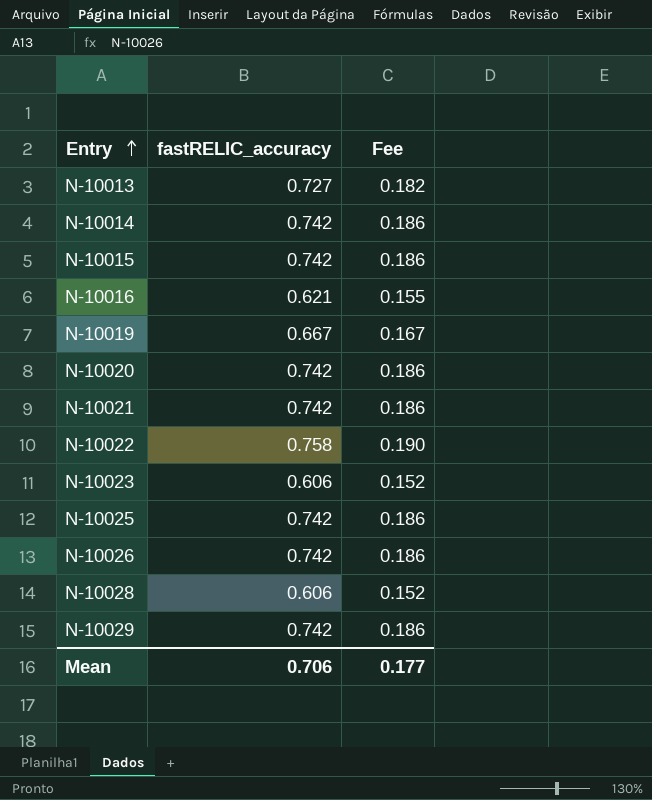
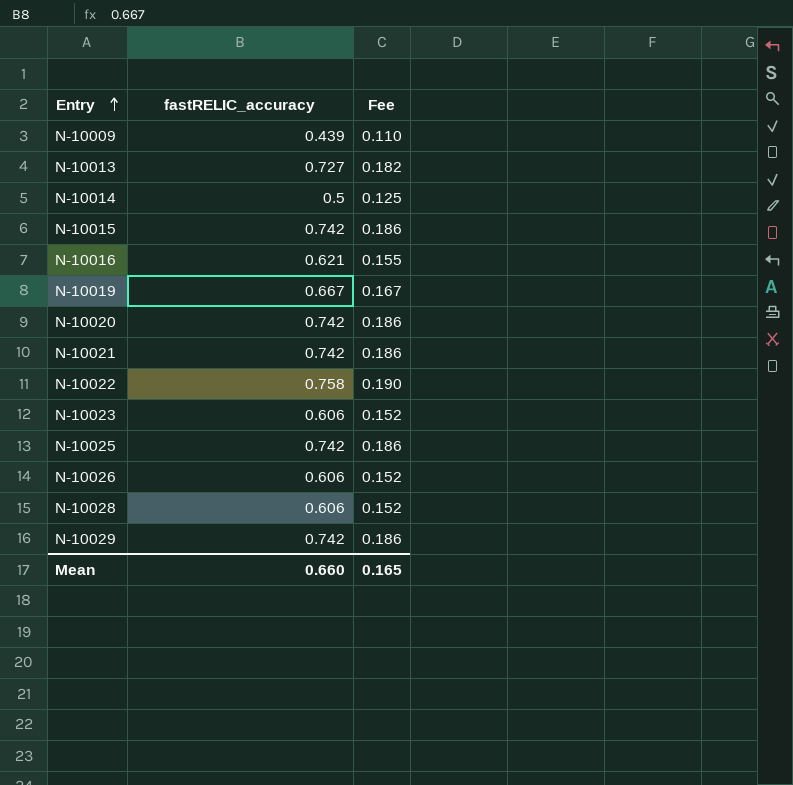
row N-10009: none -> 0.439 | 0.110
N-10014 | fastRELIC_accuracy: 0.742 -> 0.5
N-10014 | Fee: 0.186 -> 0.125
N-10026 | fastRELIC_accuracy: 0.742 -> 0.606
N-10026 | Fee: 0.186 -> 0.152
Mean | fastRELIC_accuracy: 0.706 -> 0.660
Mean | Fee: 0.177 -> 0.165

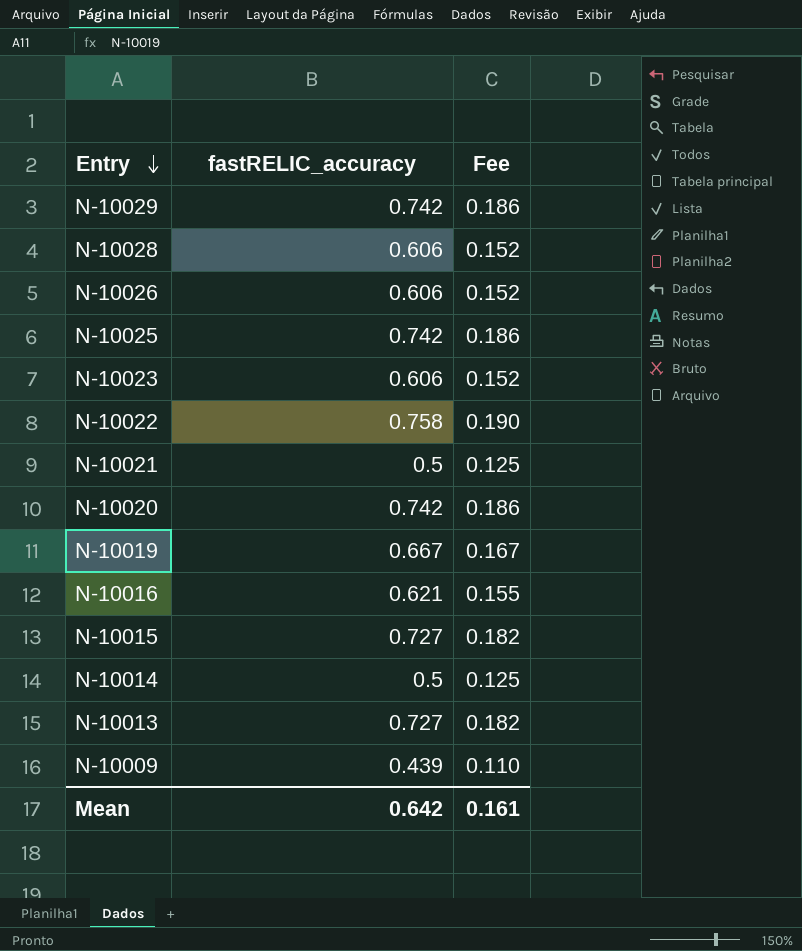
row order: Entry ascending -> Entry descending
N-10021 | fastRELIC_accuracy: 0.742 -> 0.5
N-10021 | Fee: 0.186 -> 0.125
N-10015 | fastRELIC_accuracy: 0.742 -> 0.727
N-10015 | Fee: 0.186 -> 0.182
Mean | fastRELIC_accuracy: 0.660 -> 0.642
Mean | Fee: 0.165 -> 0.161

